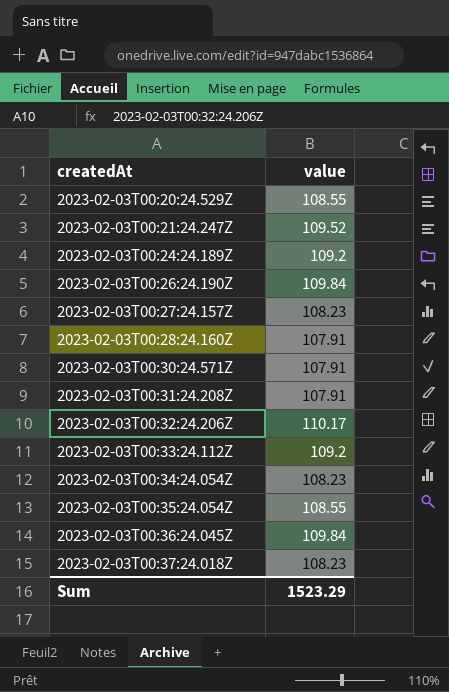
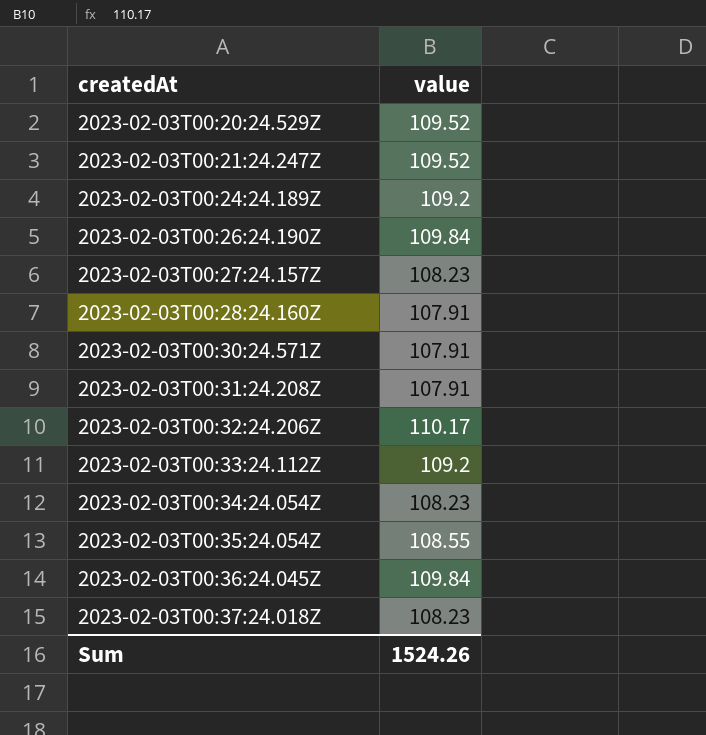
2023-02-03T00:20:24.529Z | value: 108.55 -> 109.52
Sum | value: 1523.29 -> 1524.26

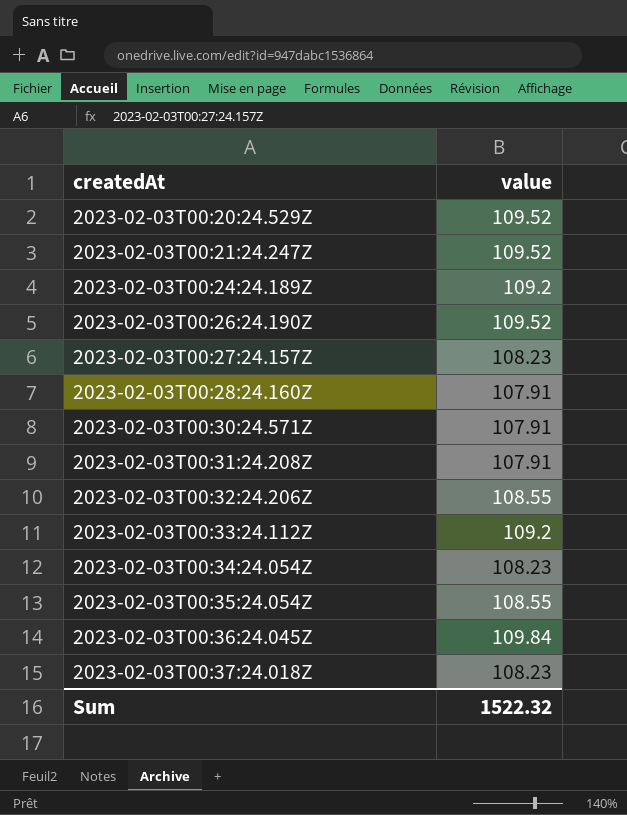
2023-02-03T00:26:24.190Z | value: 109.84 -> 109.52
2023-02-03T00:32:24.206Z | value: 110.17 -> 108.55
Sum | value: 1524.26 -> 1522.32

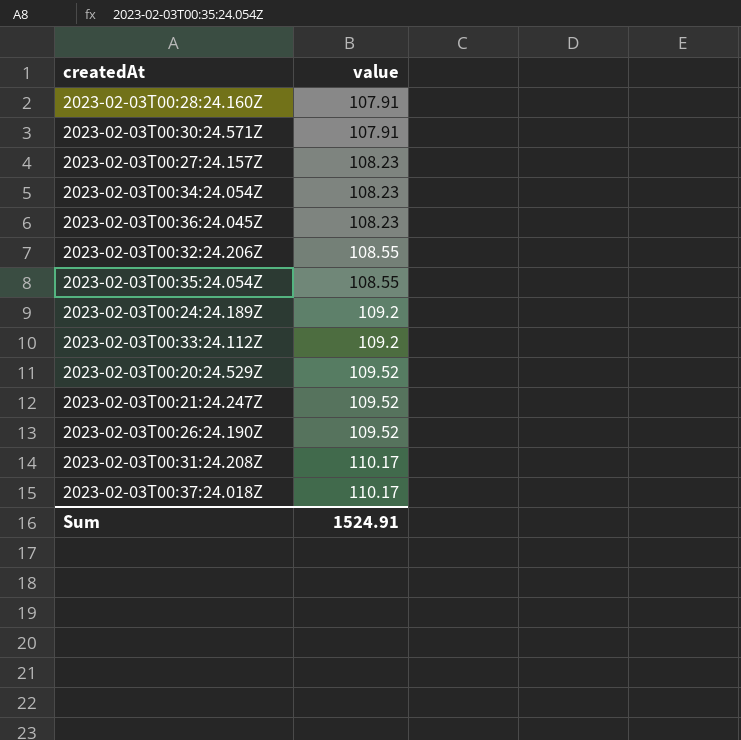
row order: createdAt ascending -> value ascending
2023-02-03T00:36:24.045Z | value: 109.84 -> 108.23
2023-02-03T00:31:24.208Z | value: 107.91 -> 110.17
2023-02-03T00:37:24.018Z | value: 108.23 -> 110.17
Sum | value: 1522.32 -> 1524.91

